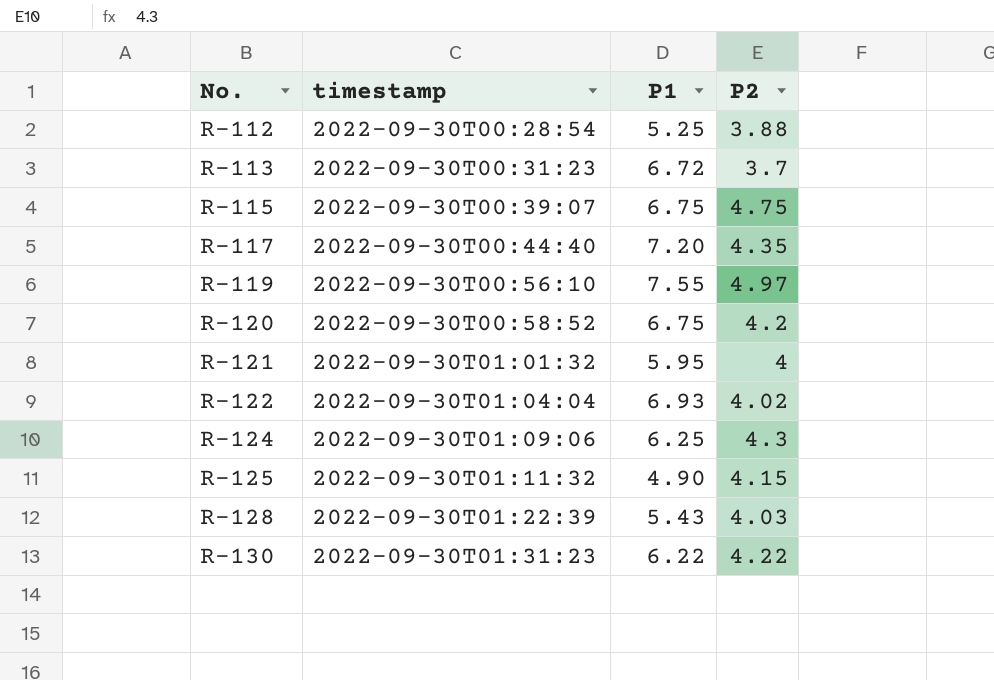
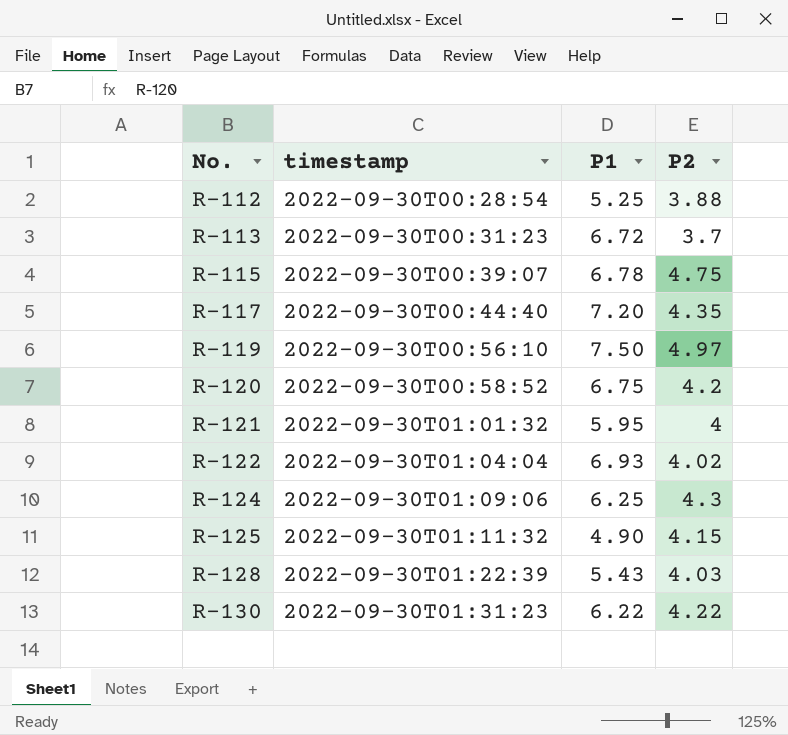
R-115 | P1: 6.75 -> 6.78
R-119 | P1: 7.55 -> 7.50

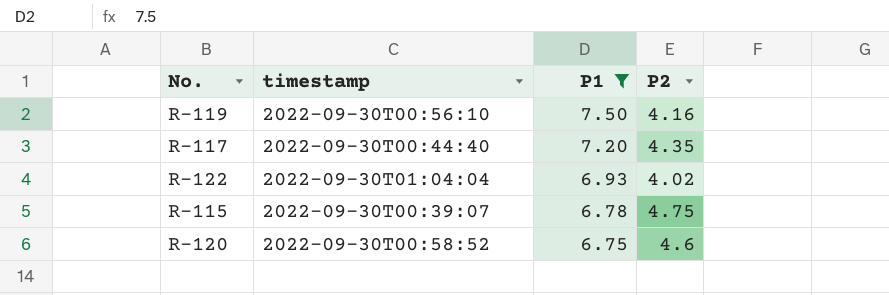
filter: none -> P1 >= 6.75
row order: No. ascending -> P1 descending
R-119 | P2: 4.97 -> 4.16
R-120 | P2: 4.2 -> 4.6

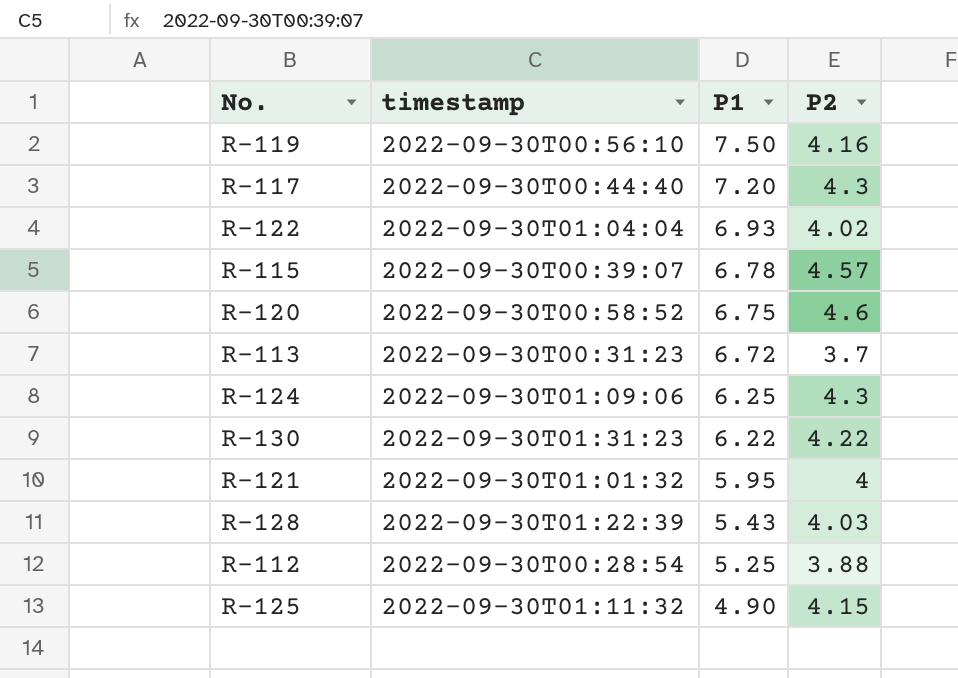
filter: P1 >= 6.75 -> none
R-117 | P2: 4.35 -> 4.3
R-115 | P2: 4.75 -> 4.57

